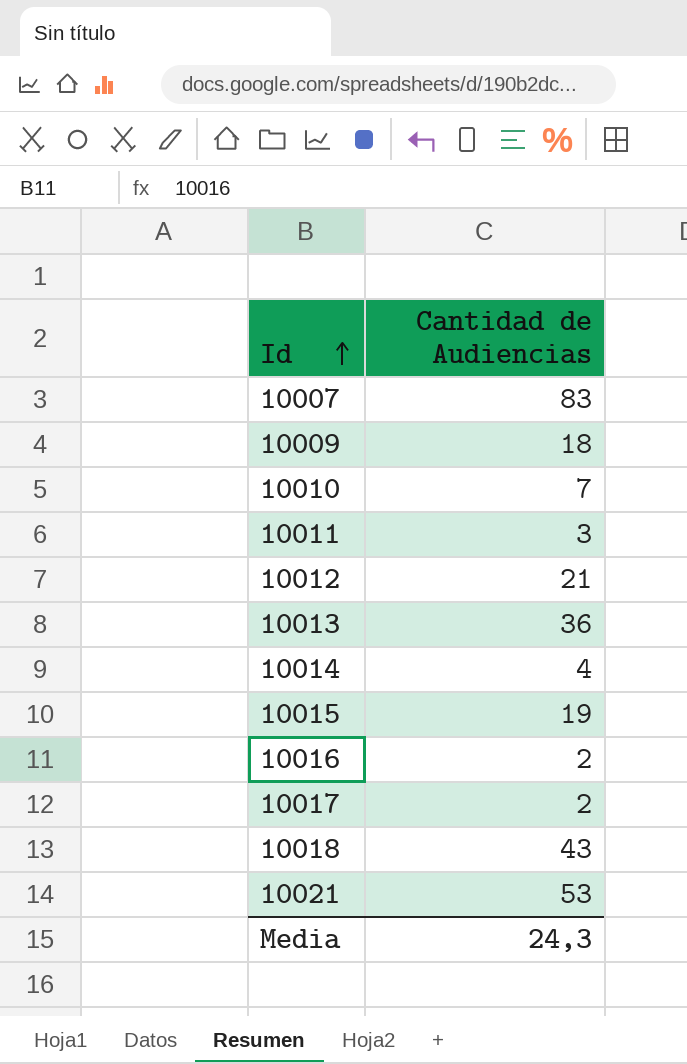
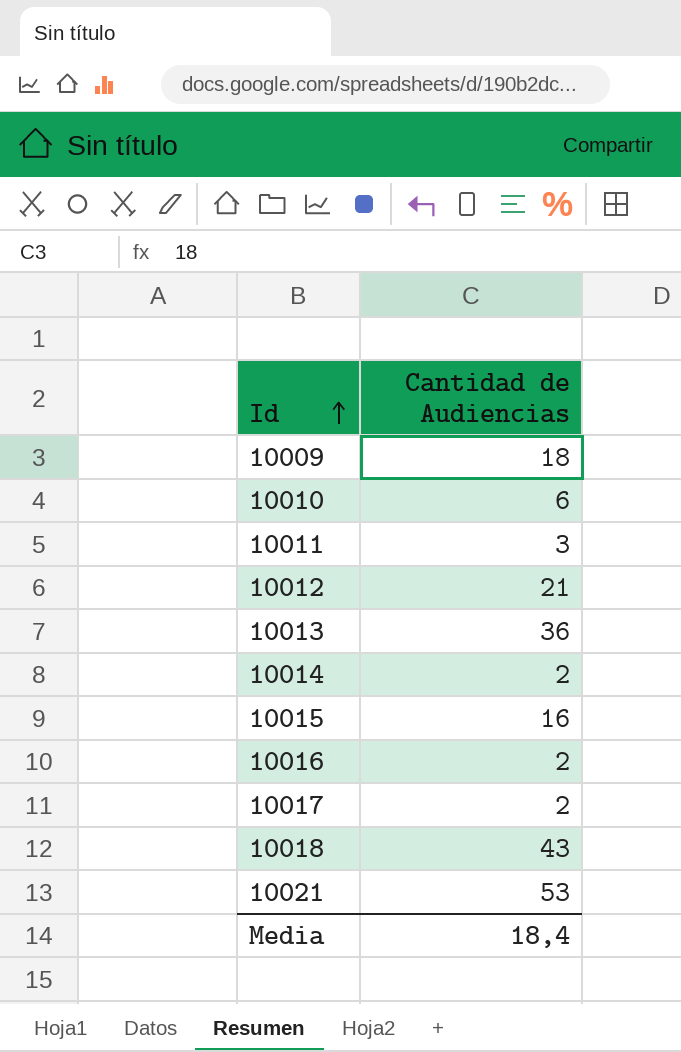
row 10007: 83 -> none
10010 | Cantidad de Audiencias: 7 -> 6
10014 | Cantidad de Audiencias: 4 -> 2
10015 | Cantidad de Audiencias: 19 -> 16
Media | Cantidad de Audiencias: 24,3 -> 18,4

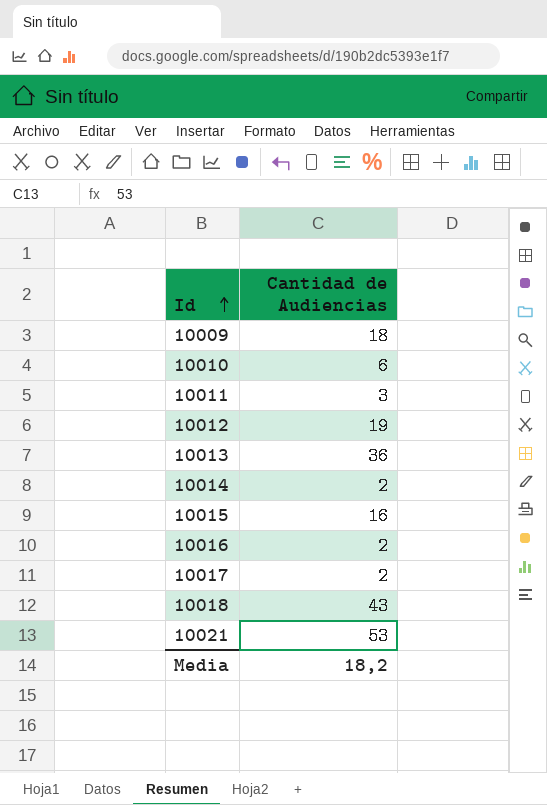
10012 | Cantidad de Audiencias: 21 -> 19
Media | Cantidad de Audiencias: 18,4 -> 18,2

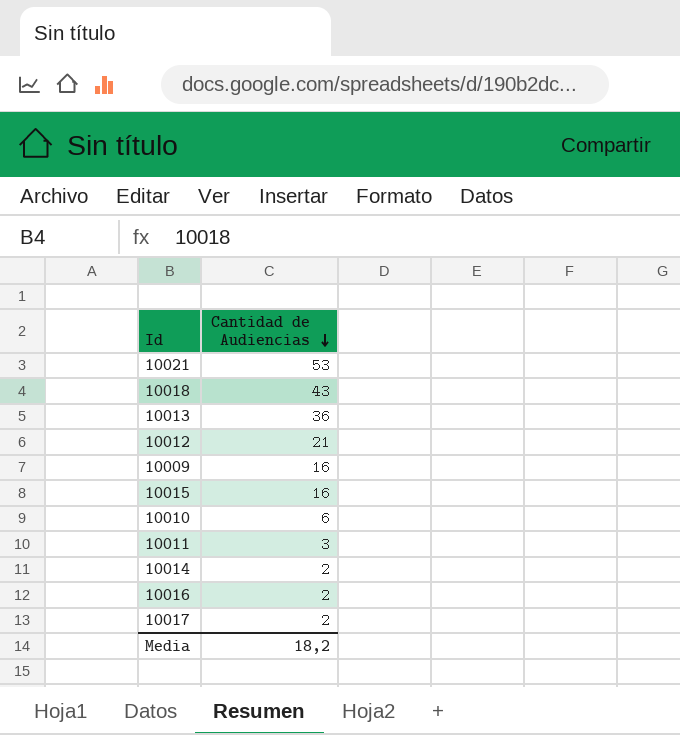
row order: Id ascending -> Cantidad de Audiencias descending
10012 | Cantidad de Audiencias: 19 -> 21
10009 | Cantidad de Audiencias: 18 -> 16

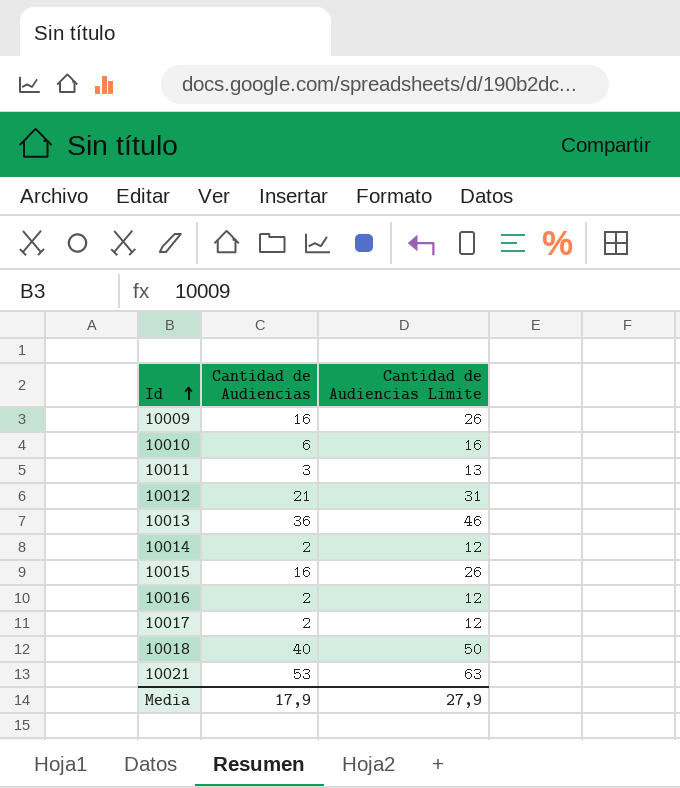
row order: Cantidad de Audiencias descending -> Id ascending
column Cantidad de Audiencias Límite | formula: none -> [Cantidad de Audiencias] + 10
10018 | Cantidad de Audiencias: 43 -> 40
Media | Cantidad de Audiencias: 18,2 -> 17,9

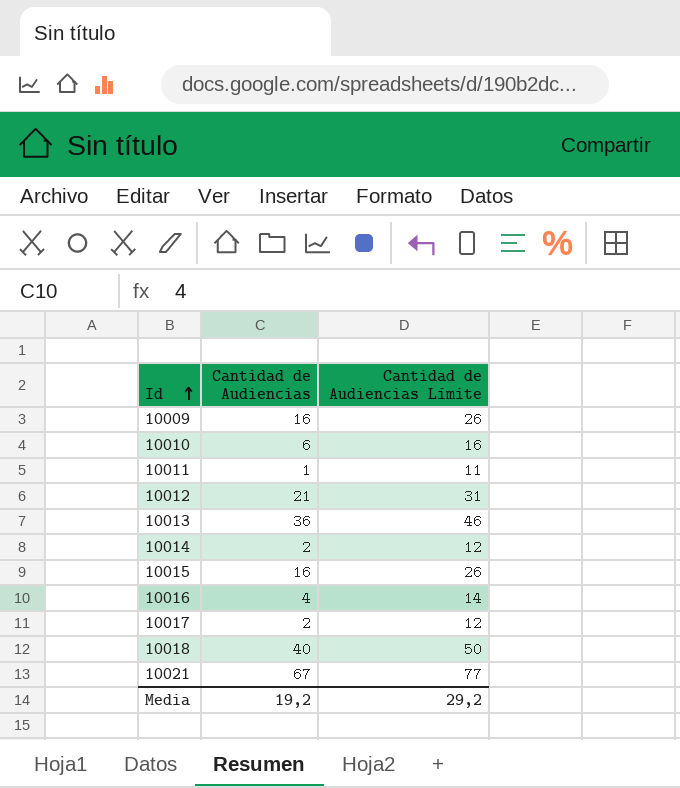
10011 | Cantidad de Audiencias: 3 -> 1
10011 | Cantidad de Audiencias Límite: 13 -> 11
10016 | Cantidad de Audiencias: 2 -> 4
10016 | Cantidad de Audiencias Límite: 12 -> 14
10021 | Cantidad de Audiencias: 53 -> 67
10021 | Cantidad de Audiencias Límite: 63 -> 77
Media | Cantidad de Audiencias: 17,9 -> 19,2
Media | Cantidad de Audiencias Límite: 27,9 -> 29,2

